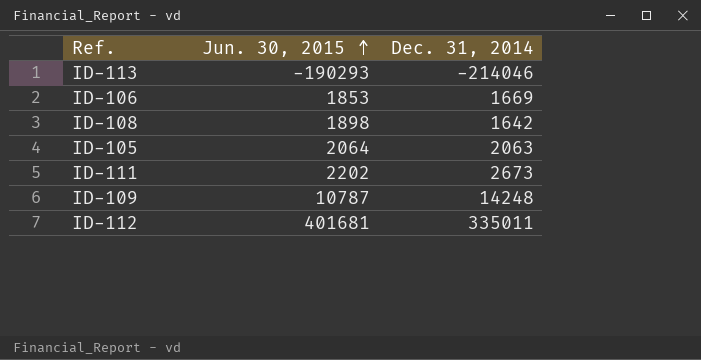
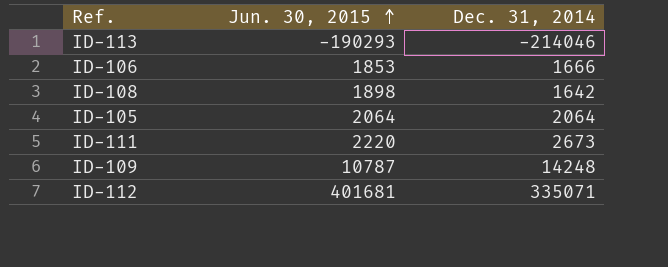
ID-106 | Dec. 31, 2014: 1669 -> 1666
ID-105 | Dec. 31, 2014: 2063 -> 2064
ID-111 | Jun. 30, 2015: 2202 -> 2220
ID-112 | Dec. 31, 2014: 335011 -> 335071

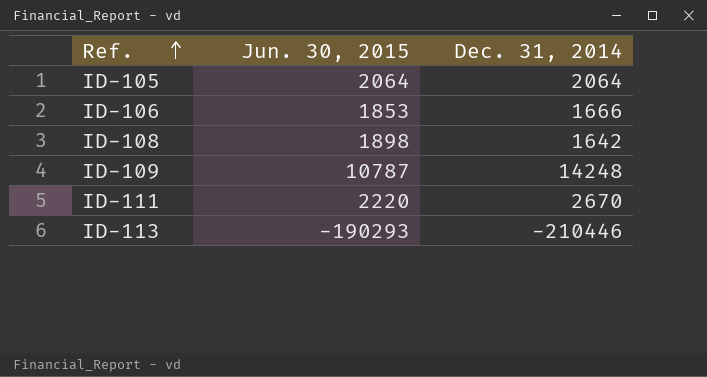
row order: Jun. 30, 2015 ascending -> Ref. ascending
row ID-112: 401681 | 335071 -> none
ID-111 | Dec. 31, 2014: 2673 -> 2670
ID-113 | Dec. 31, 2014: -214046 -> -210446

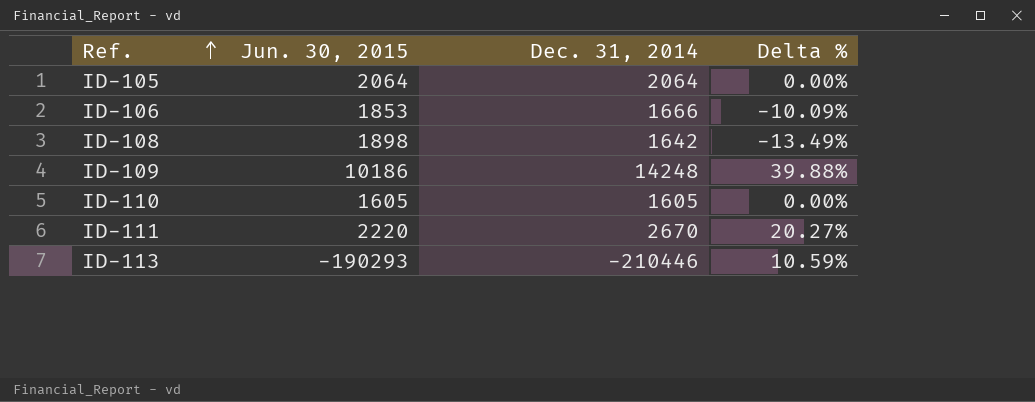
column Delta % | formula: none -> ([Dec. 31, 2014] - [Jun. 30, 2015]) / [Jun. 30, 2015]
ID-109 | Jun. 30, 2015: 10787 -> 10186
row ID-110: none -> 1605 | 1605 | 0.00%

